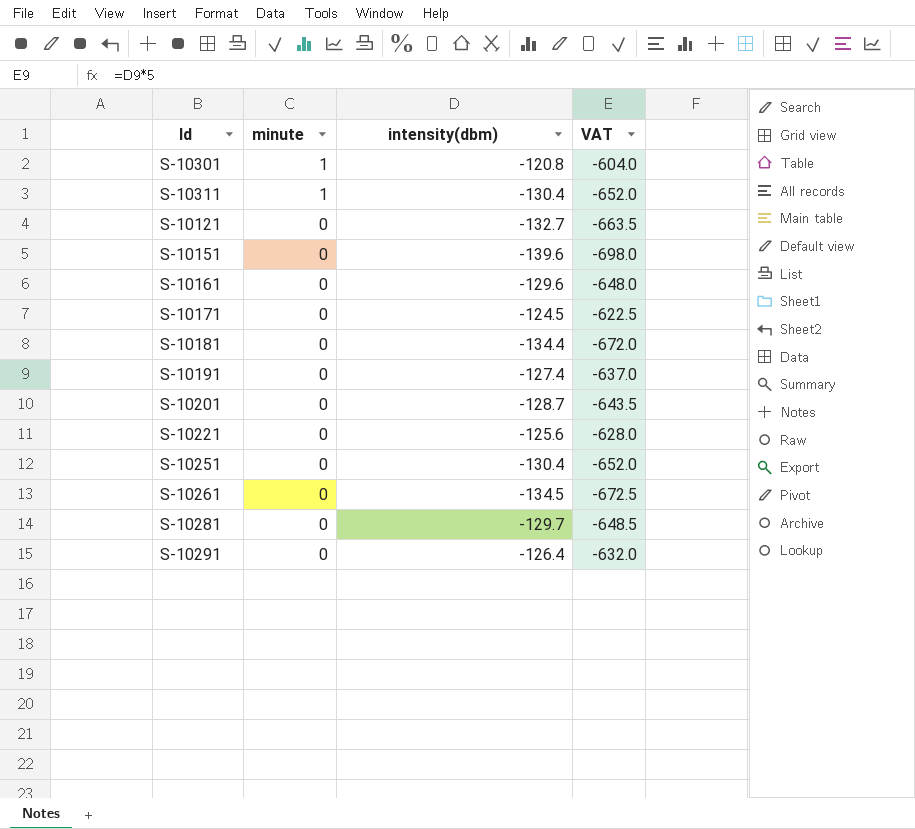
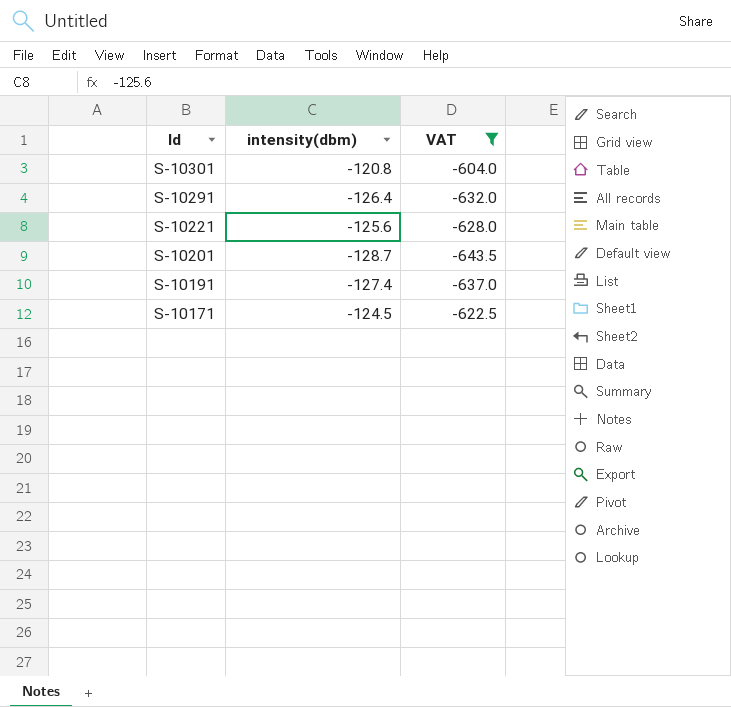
filter: none -> VAT >= -643.5
row order: minute descending -> Id descending
column minute | position: 2 -> none

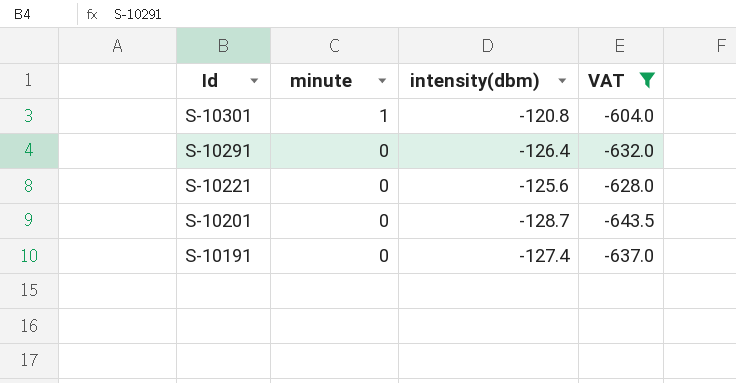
column minute | position: none -> 2
row S-10171: -124.5 | -622.5 -> none

